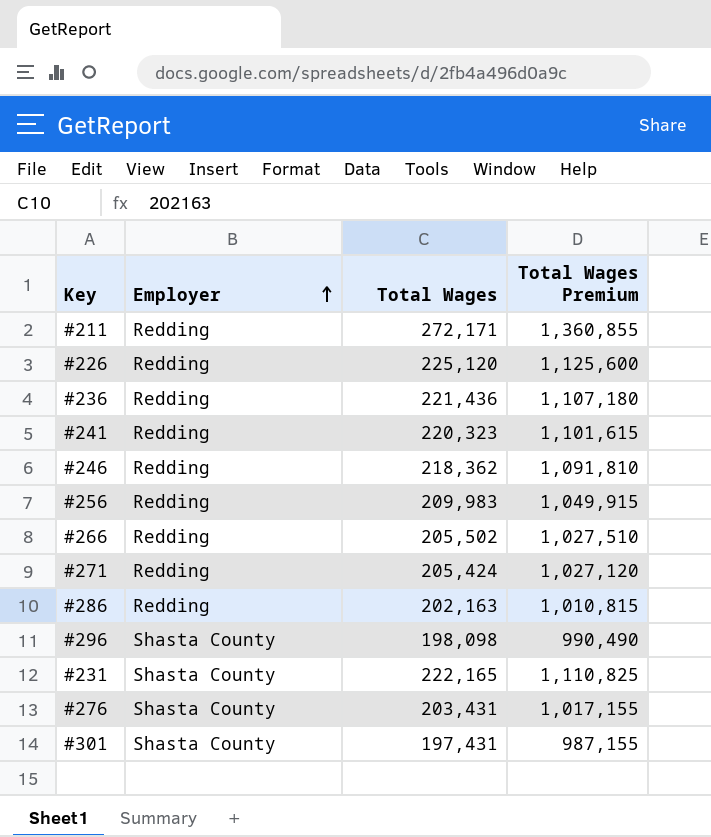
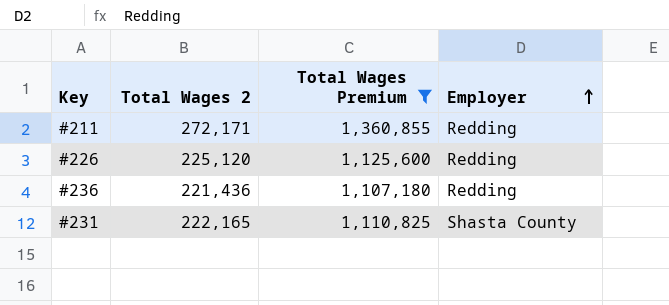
filter: none -> Total Wages Premium >= 1,107,180
column name: Total Wages -> Total Wages 2
column Employer | position: 2 -> 4

